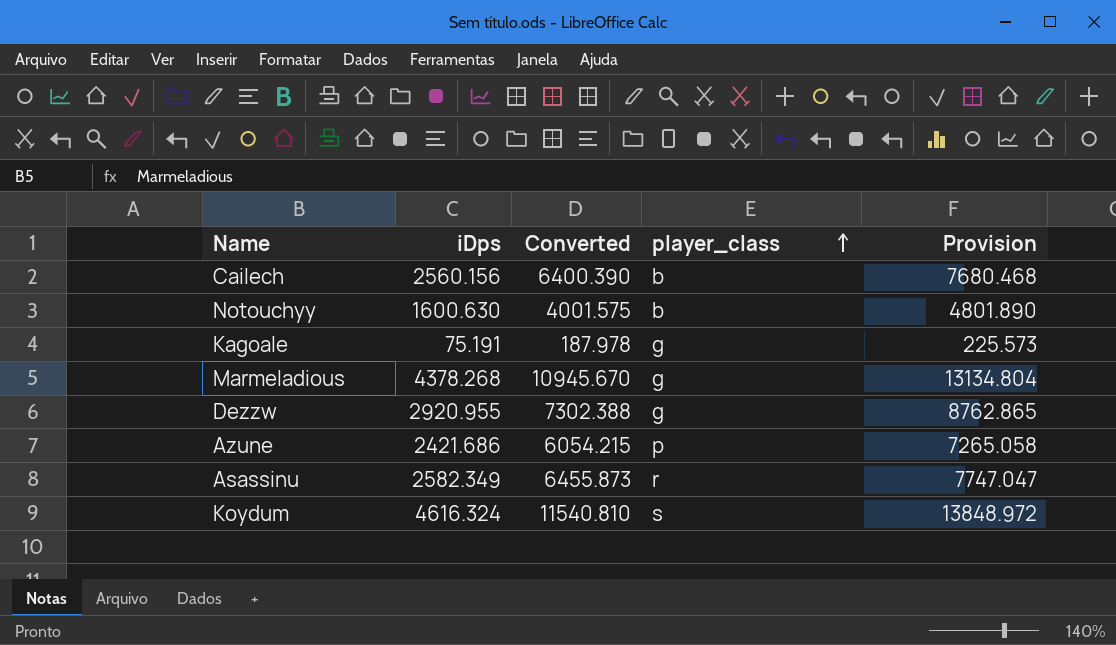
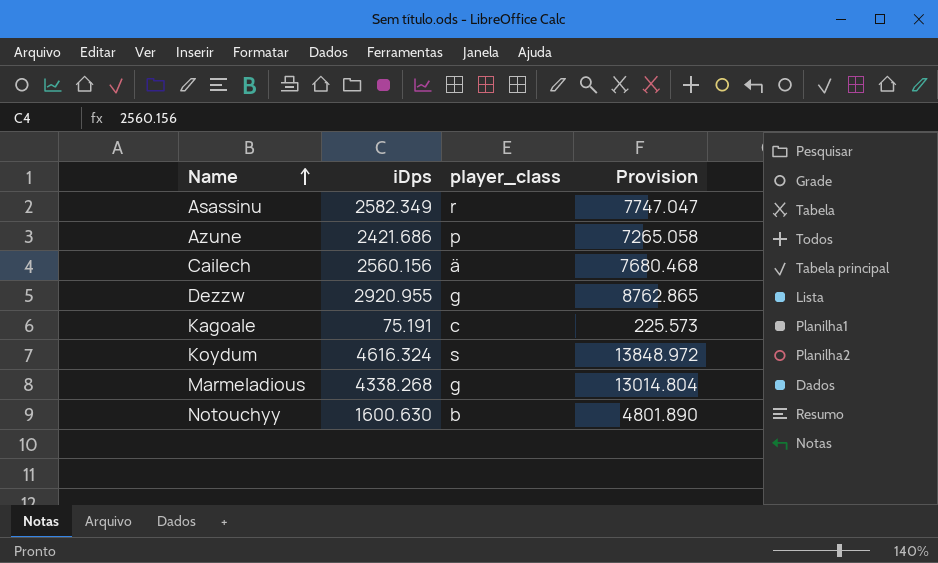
row order: player_class ascending -> Name ascending
column Converted | formula: [iDps] * 2.5 -> none
Cailech | player_class: b -> ä
Kagoale | player_class: g -> c
Marmeladious | iDps: 4378.268 -> 4338.268
Marmeladious | Provision: 13134.804 -> 13014.804

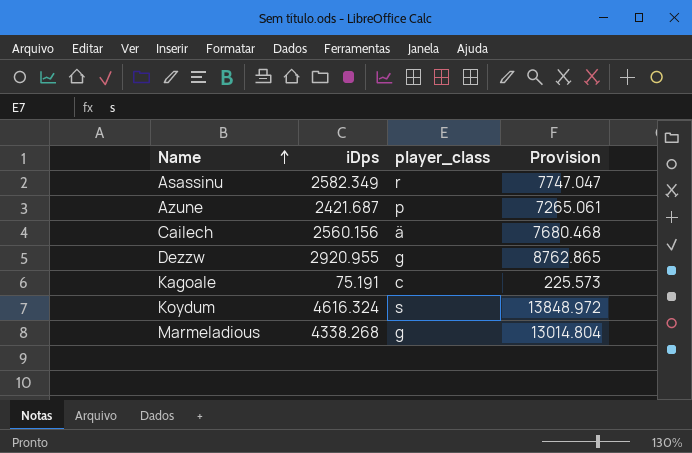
row Notouchyy: 1600.630 | b | 4801.890 -> none
Azune | iDps: 2421.686 -> 2421.687
Azune | Provision: 7265.058 -> 7265.061

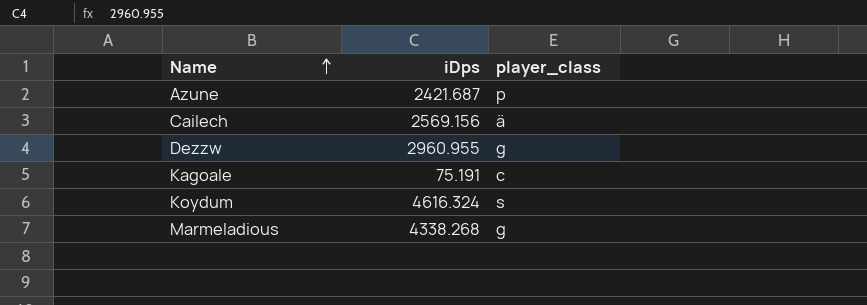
column Provision | formula: [iDps] * 3 -> none
row Asassinu: 2582.349 | r | 7747.047 -> none
Cailech | iDps: 2560.156 -> 2569.156
Dezzw | iDps: 2920.955 -> 2960.955

